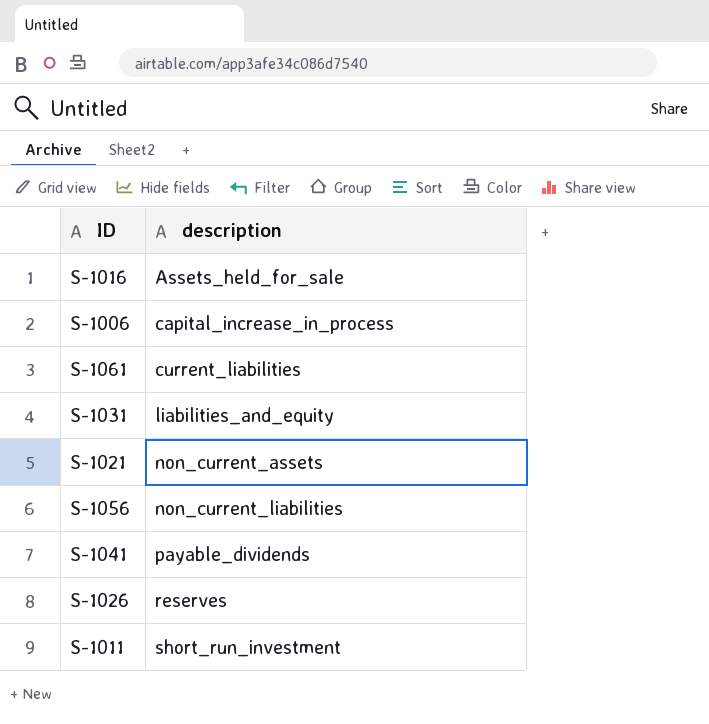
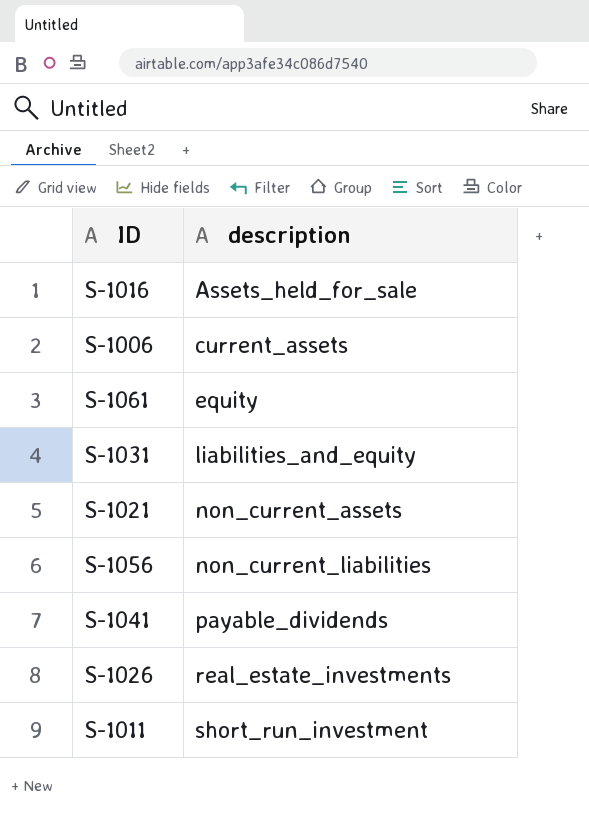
S-1006 | description: capital_increase_in_process -> current_assets
S-1061 | description: current_liabilities -> equity
S-1026 | description: reserves -> real_estate_investments

